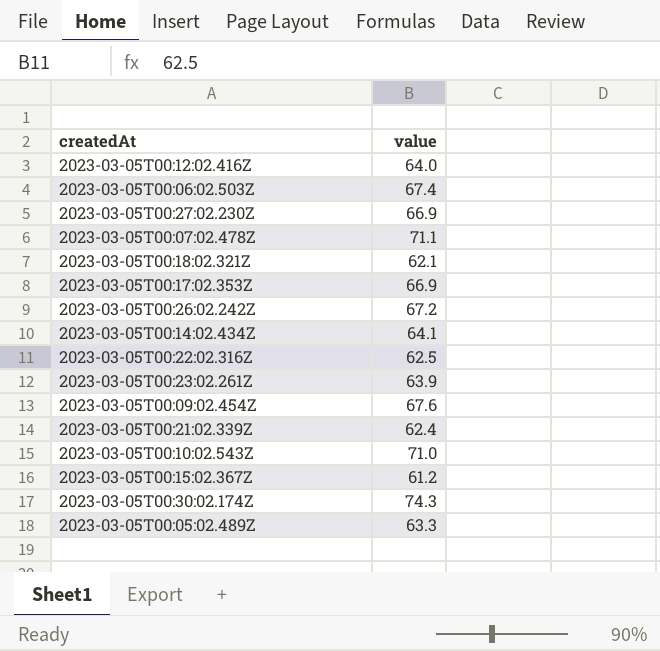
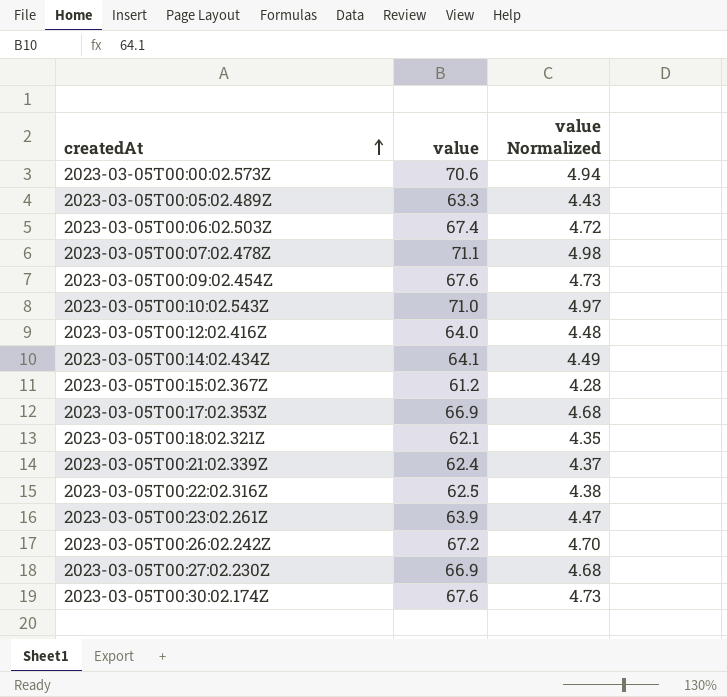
row order: none -> createdAt ascending
column value Normalized | formula: none -> [value] * 0.07
row 2023-03-05T00:00:02.573Z: none -> 70.6 | 4.94
2023-03-05T00:30:02.174Z | value: 74.3 -> 67.6

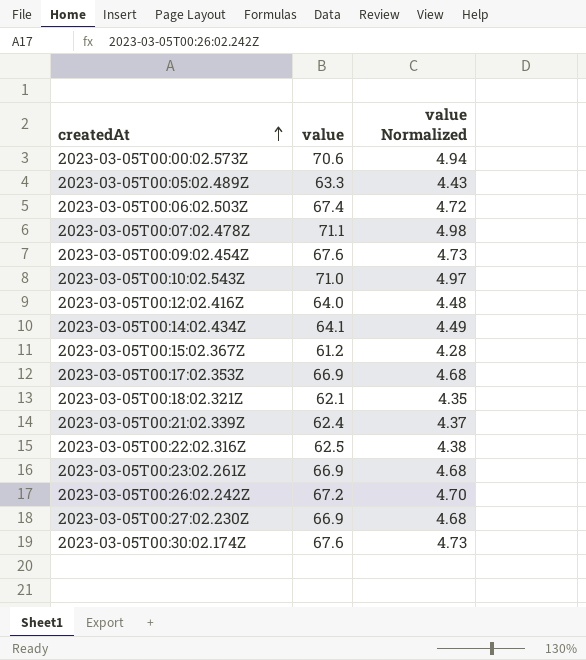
2023-03-05T00:23:02.261Z | value: 63.9 -> 66.9
2023-03-05T00:23:02.261Z | value Normalized: 4.47 -> 4.68

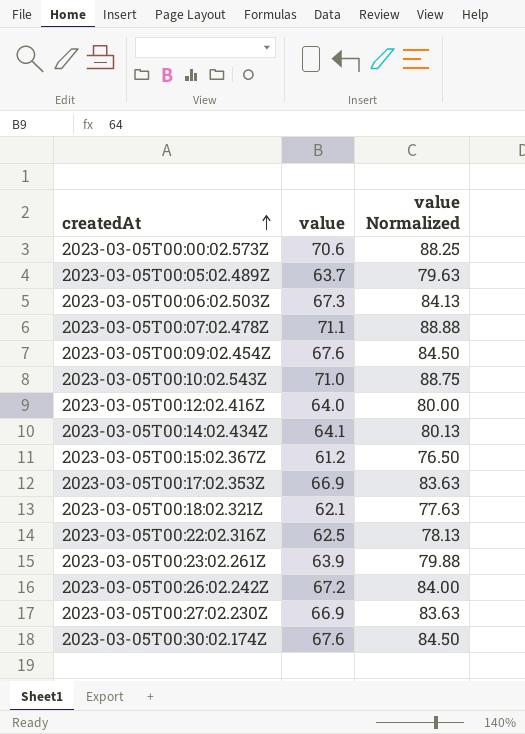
column value Normalized | formula: [value] * 0.07 -> [value] * 1.25
row 2023-03-05T00:21:02.339Z: 62.4 | 4.37 -> none
2023-03-05T00:05:02.489Z | value: 63.3 -> 63.7
2023-03-05T00:06:02.503Z | value: 67.4 -> 67.3
2023-03-05T00:23:02.261Z | value: 66.9 -> 63.9

